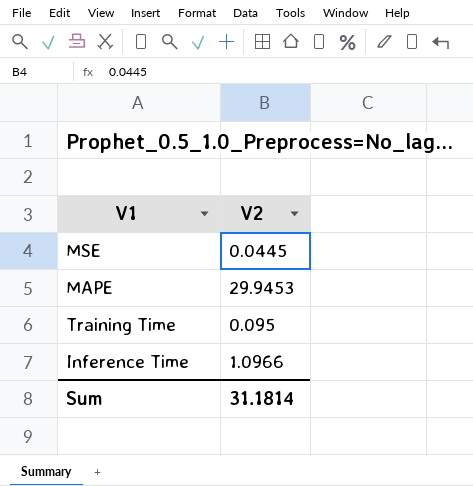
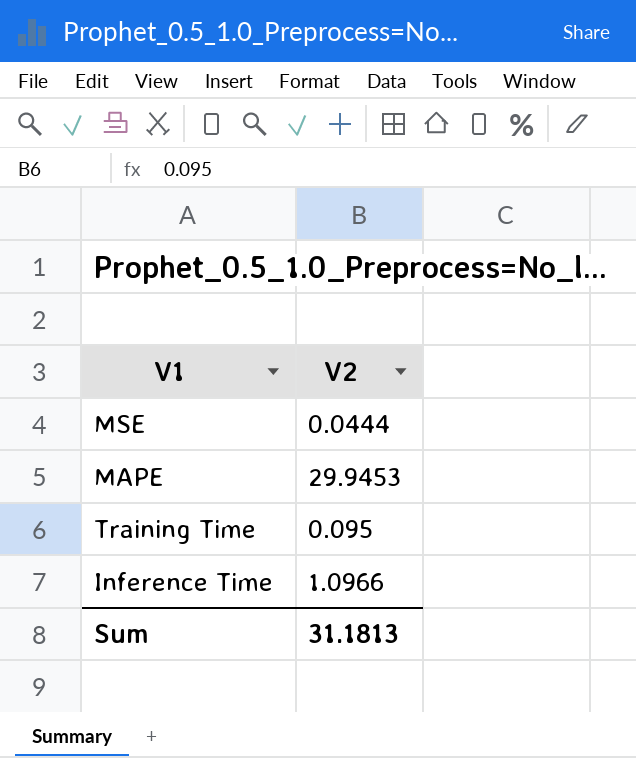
MSE | V2: 0.0445 -> 0.0444
Sum | V2: 31.1814 -> 31.1813

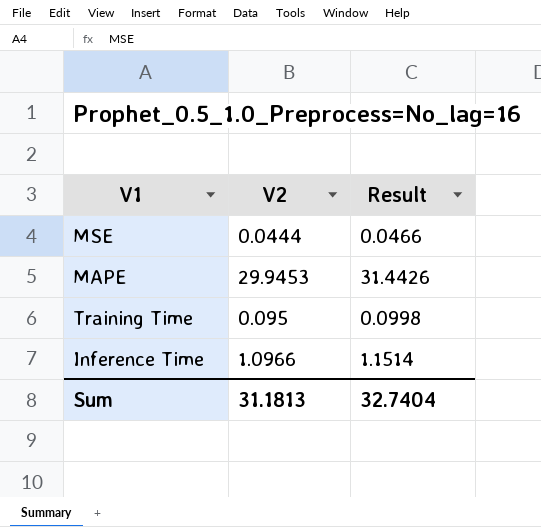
column Result | formula: none -> [V2] * 1.05

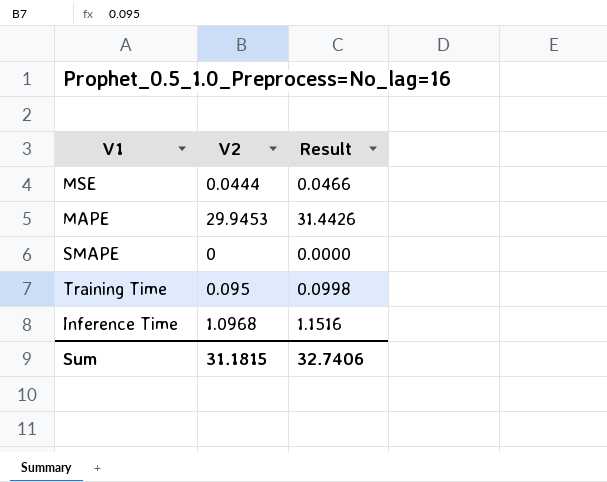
row SMAPE: none -> 0 | 0.0000
Inference Time | V2: 1.0966 -> 1.0968
Inference Time | Result: 1.1514 -> 1.1516
Sum | V2: 31.1813 -> 31.1815
Sum | Result: 32.7404 -> 32.7406

